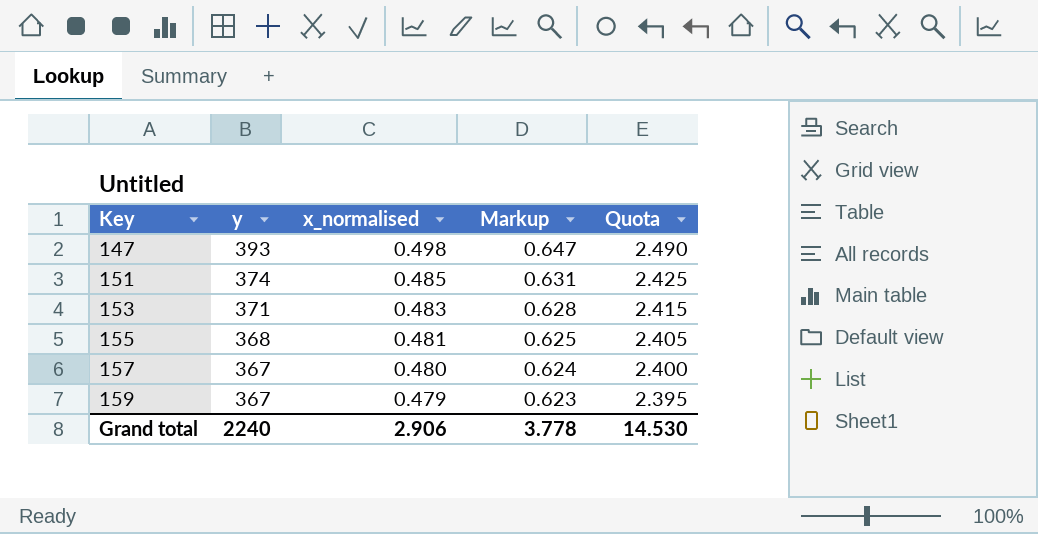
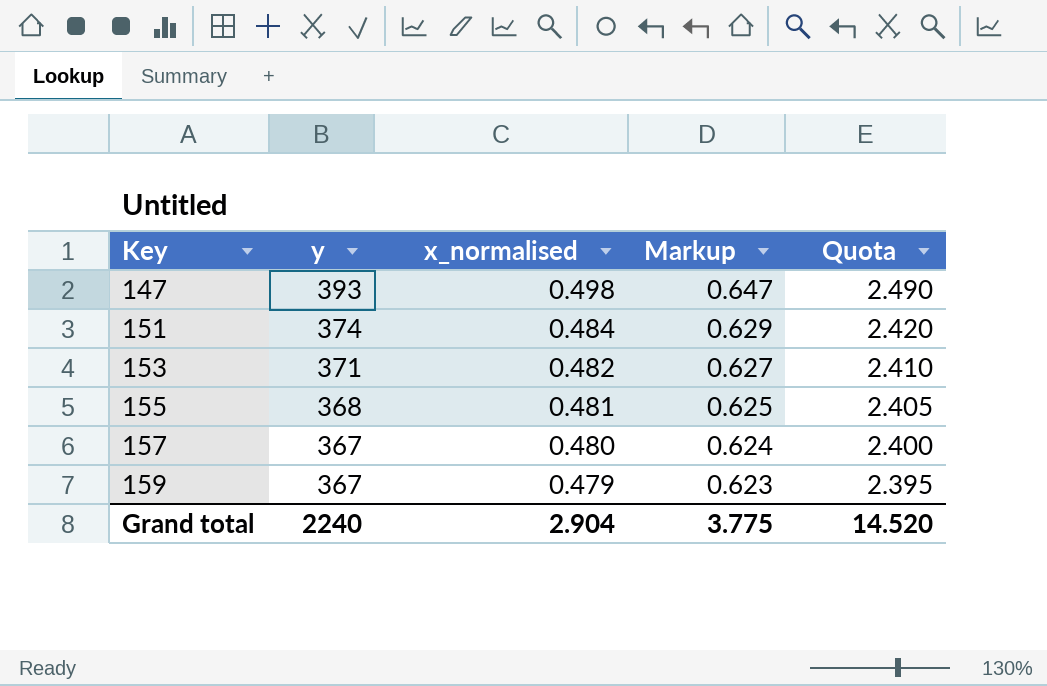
151 | x_normalised: 0.485 -> 0.484
151 | Markup: 0.631 -> 0.629
151 | Quota: 2.425 -> 2.420
153 | x_normalised: 0.483 -> 0.482
153 | Markup: 0.628 -> 0.627
153 | Quota: 2.415 -> 2.410
Grand total | x_normalised: 2.906 -> 2.904
Grand total | Markup: 3.778 -> 3.775
Grand total | Quota: 14.530 -> 14.520

